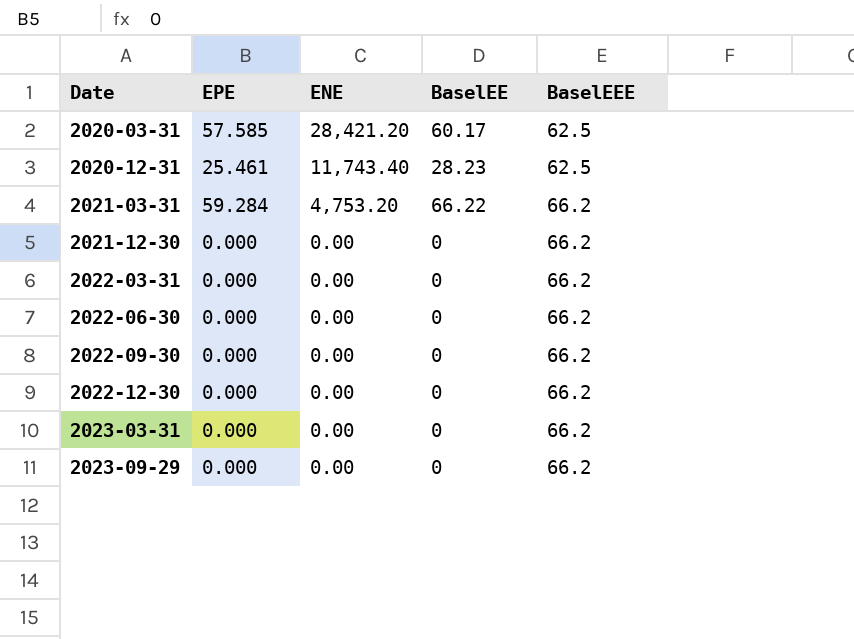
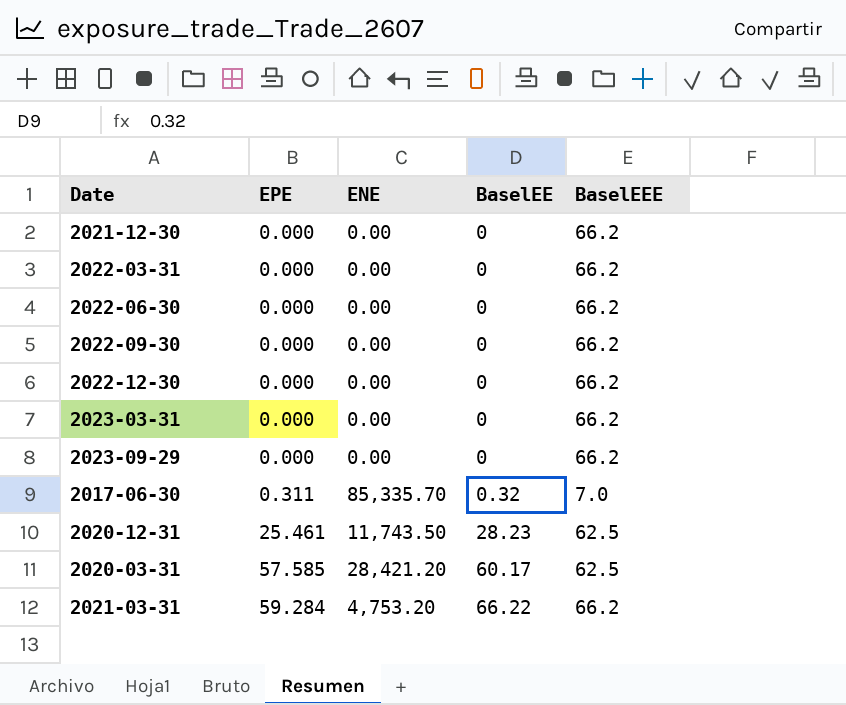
row order: Date ascending -> EPE ascending
row 2017-06-30: none -> 0.311 | 85,335.70 | 0.32 | 7.0
2020-12-31 | ENE: 11,743.40 -> 11,743.50

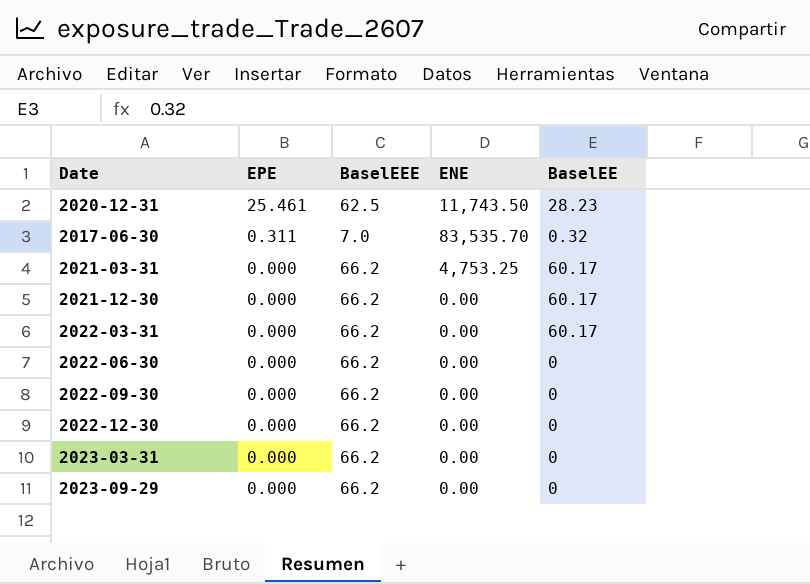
row order: EPE ascending -> EPE descending
column BaselEEE | position: 5 -> 3
row 2020-03-31: 57.585 | 28,421.20 | 60.17 | 62.5 -> none
2017-06-30 | ENE: 85,335.70 -> 83,535.70
2021-03-31 | EPE: 59.284 -> 0.000
2021-03-31 | ENE: 4,753.20 -> 4,753.25
2021-03-31 | BaselEE: 66.22 -> 60.17
2021-12-30 | BaselEE: 0 -> 60.17
2022-03-31 | BaselEE: 0 -> 60.17

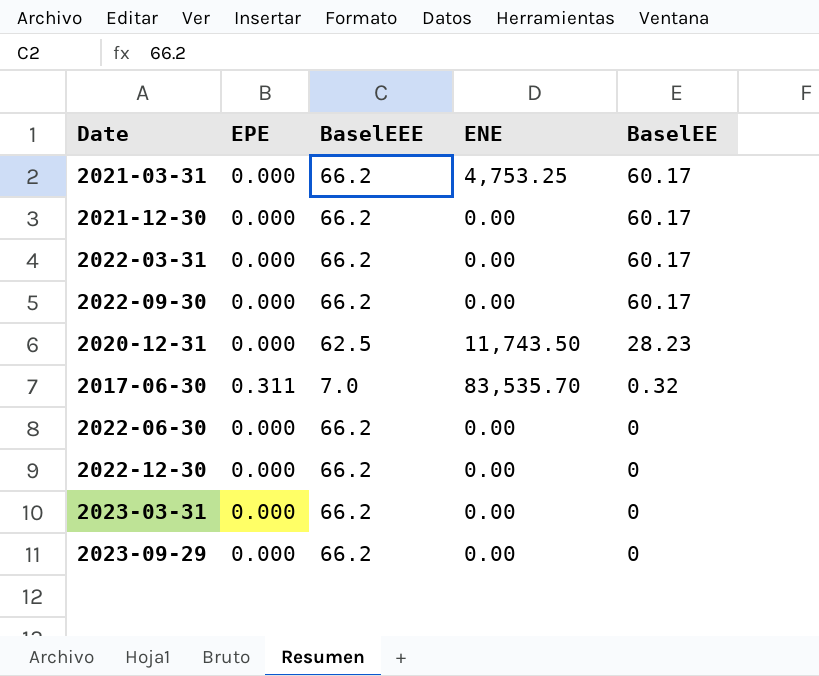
row order: EPE descending -> BaselEE descending
2022-09-30 | BaselEE: 0 -> 60.17
2020-12-31 | EPE: 25.461 -> 0.000

